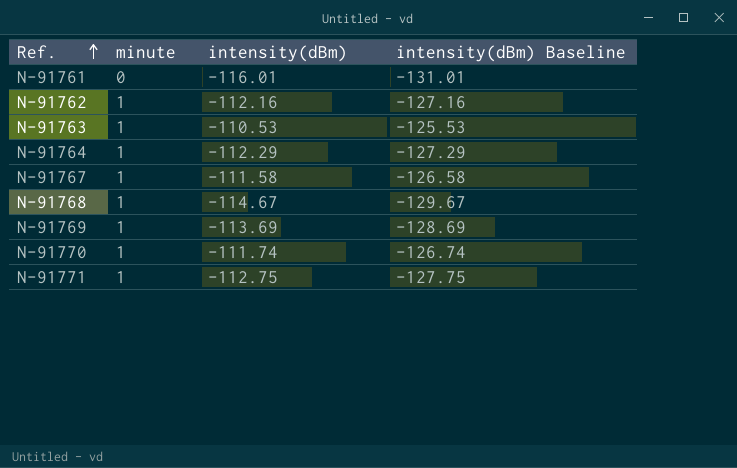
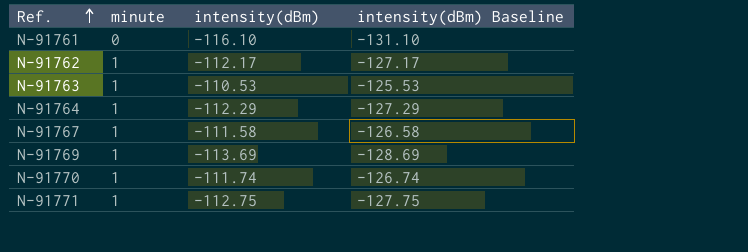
row N-91768: 1 | -114.67 | -129.67 -> none
N-91761 | intensity(dBm): -116.01 -> -116.10
N-91761 | intensity(dBm) Baseline: -131.01 -> -131.10
N-91762 | intensity(dBm): -112.16 -> -112.17
N-91762 | intensity(dBm) Baseline: -127.16 -> -127.17

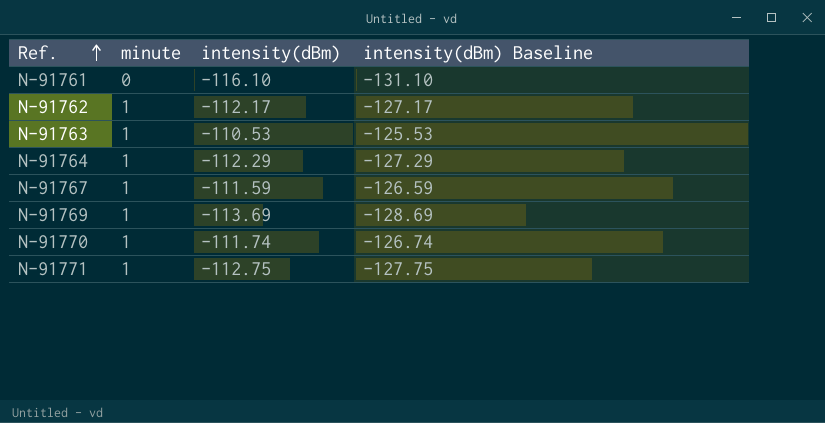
N-91767 | intensity(dBm): -111.58 -> -111.59
N-91767 | intensity(dBm) Baseline: -126.58 -> -126.59

